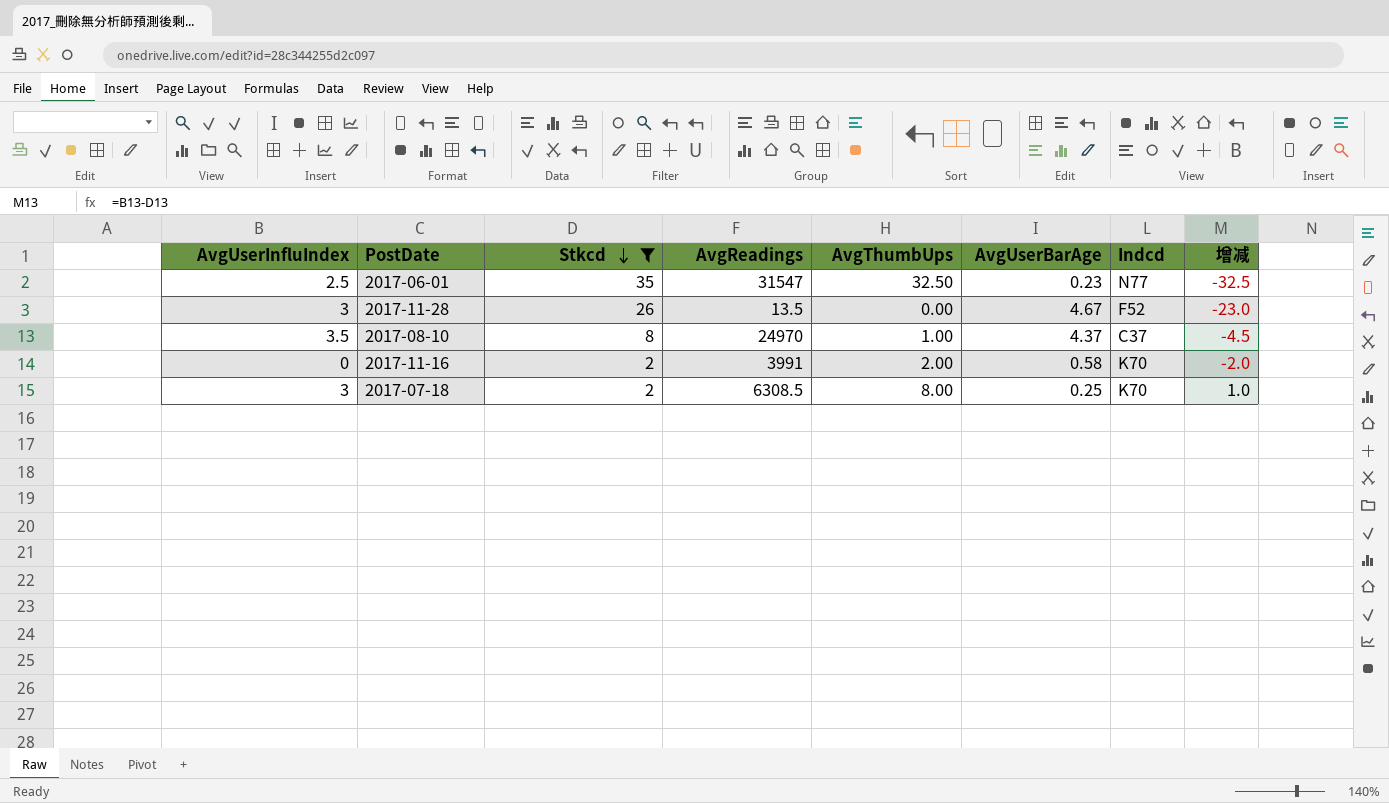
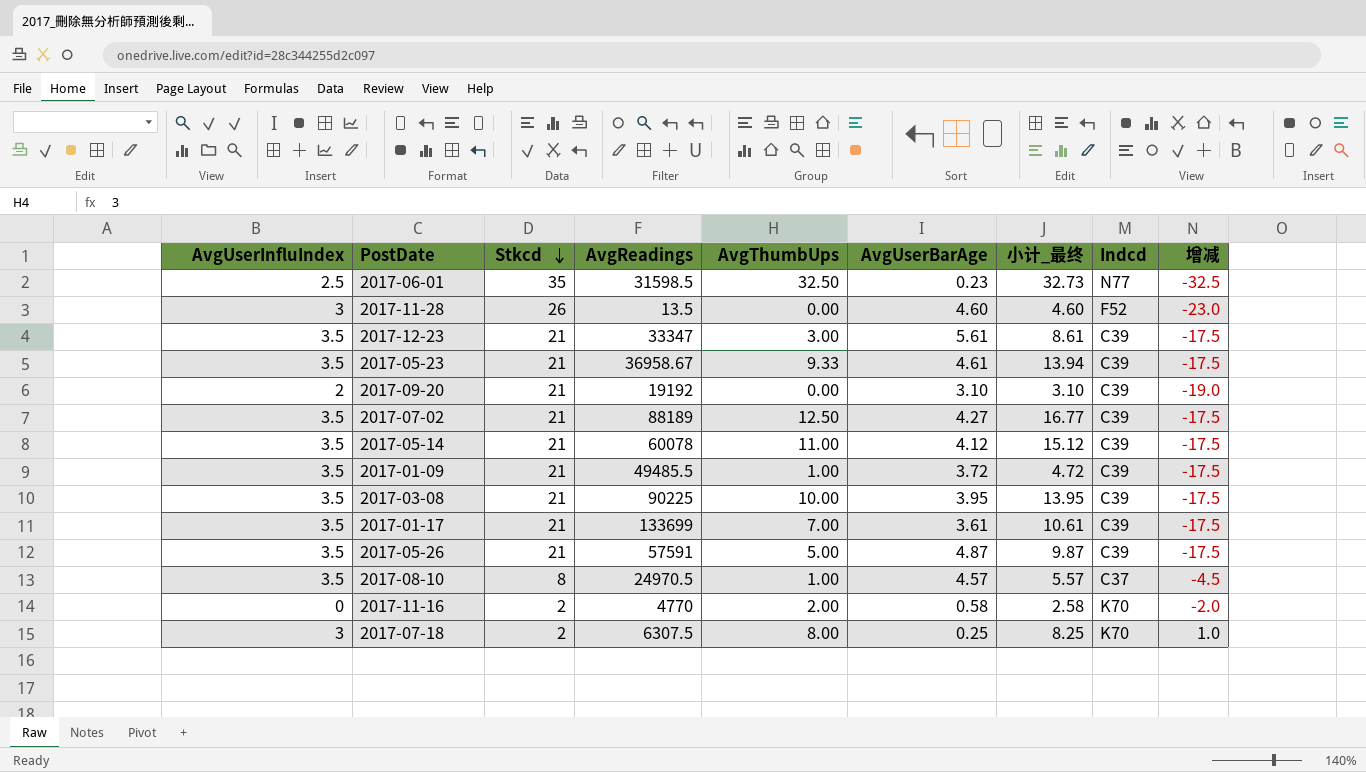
filter: Stkcd != 21 -> none
column 小计_最终 | formula: none -> [AvgThumbUps] + [AvgUserBarAge]
2017-06-01 | AvgReadings: 31547 -> 31598.5
2017-11-28 | AvgUserBarAge: 4.67 -> 4.60
2017-08-10 | AvgReadings: 24970 -> 24970.5
2017-08-10 | AvgUserBarAge: 4.37 -> 4.57
2017-11-16 | AvgReadings: 3991 -> 4770
2017-07-18 | AvgReadings: 6308.5 -> 6307.5

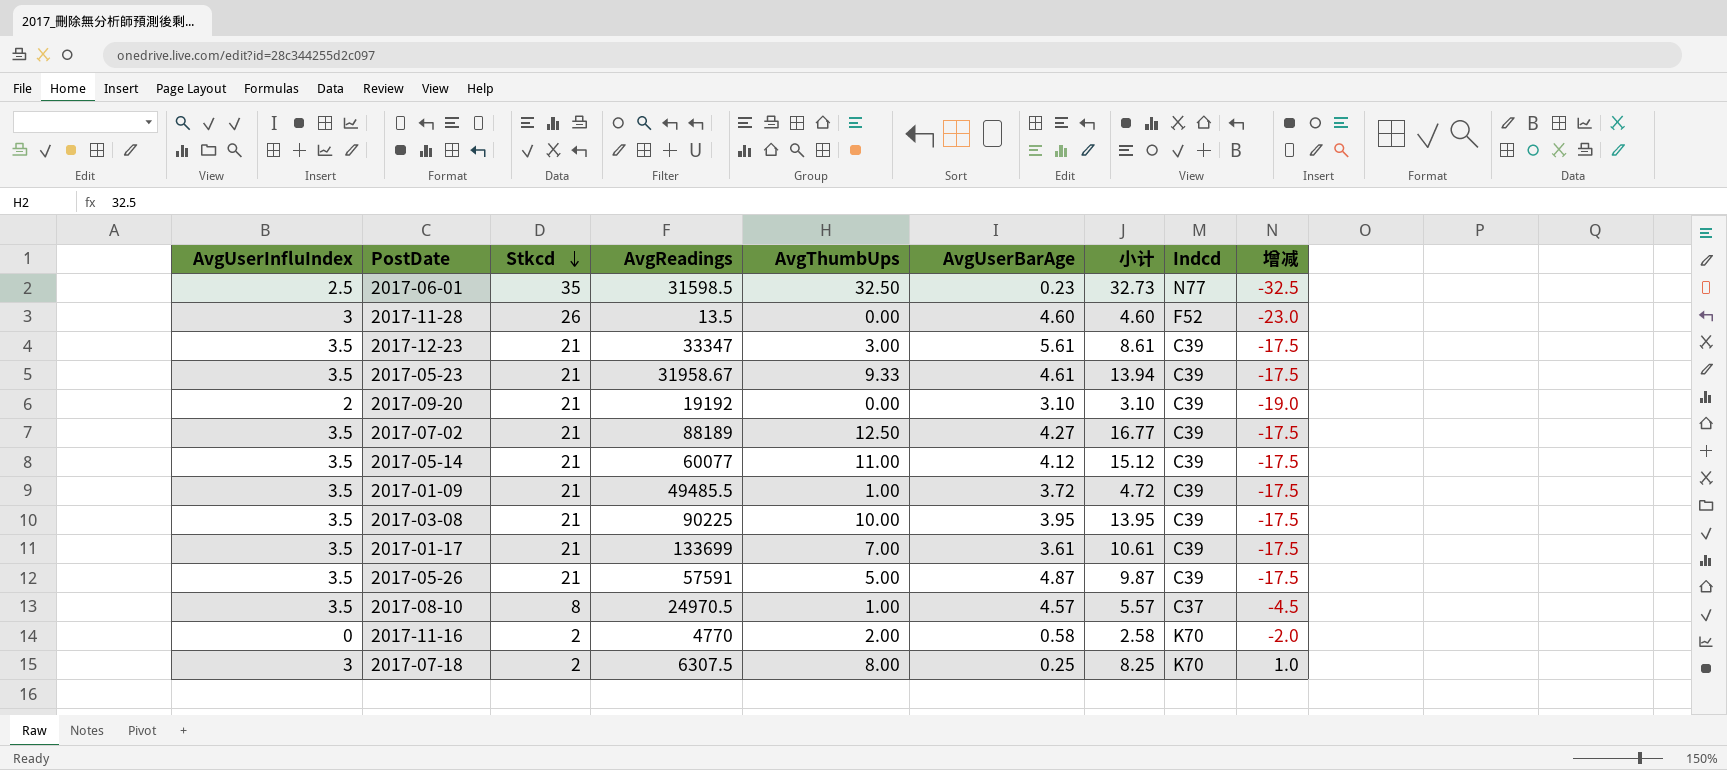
column name: 小计_最终 -> 小计
2017-05-23 | AvgReadings: 36958.67 -> 31958.67
2017-05-14 | AvgReadings: 60078 -> 60077

